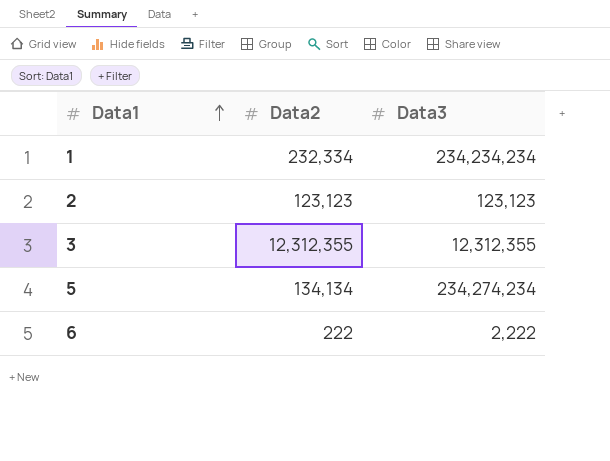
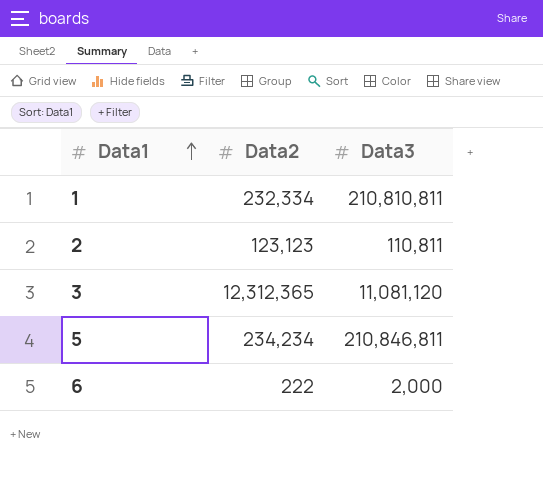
1 | Data3: 234,234,234 -> 210,810,811
2 | Data3: 123,123 -> 110,811
3 | Data2: 12,312,355 -> 12,312,365
3 | Data3: 12,312,355 -> 11,081,120
5 | Data2: 134,134 -> 234,234
5 | Data3: 234,274,234 -> 210,846,811
6 | Data3: 2,222 -> 2,000

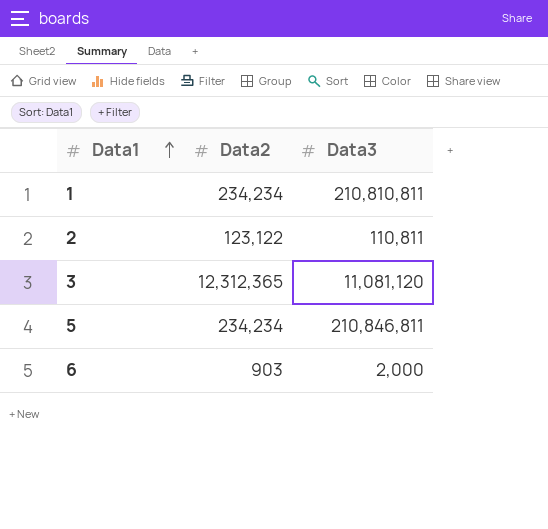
1 | Data2: 232,334 -> 234,234
2 | Data2: 123,123 -> 123,122
6 | Data2: 222 -> 903

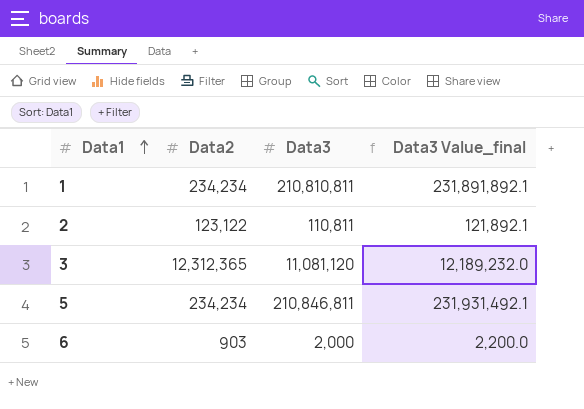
column Data3 Value_final | formula: none -> [Data3] * 1.1

